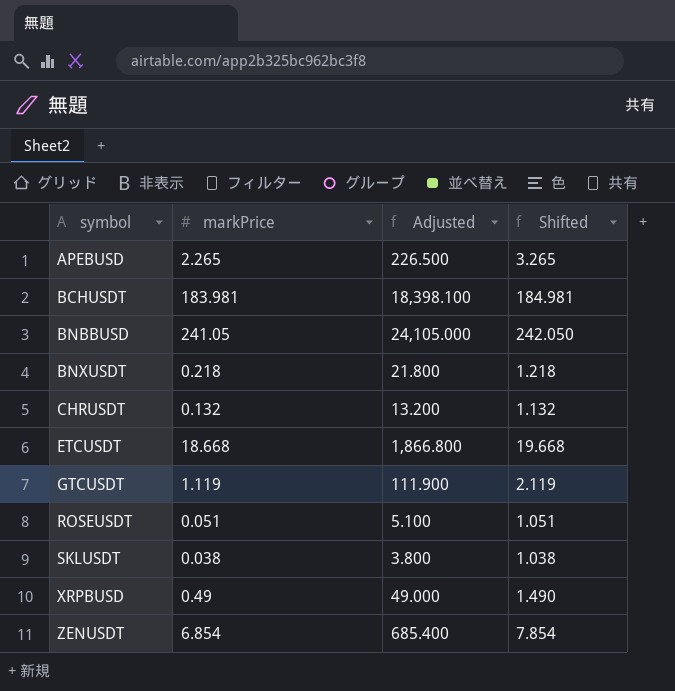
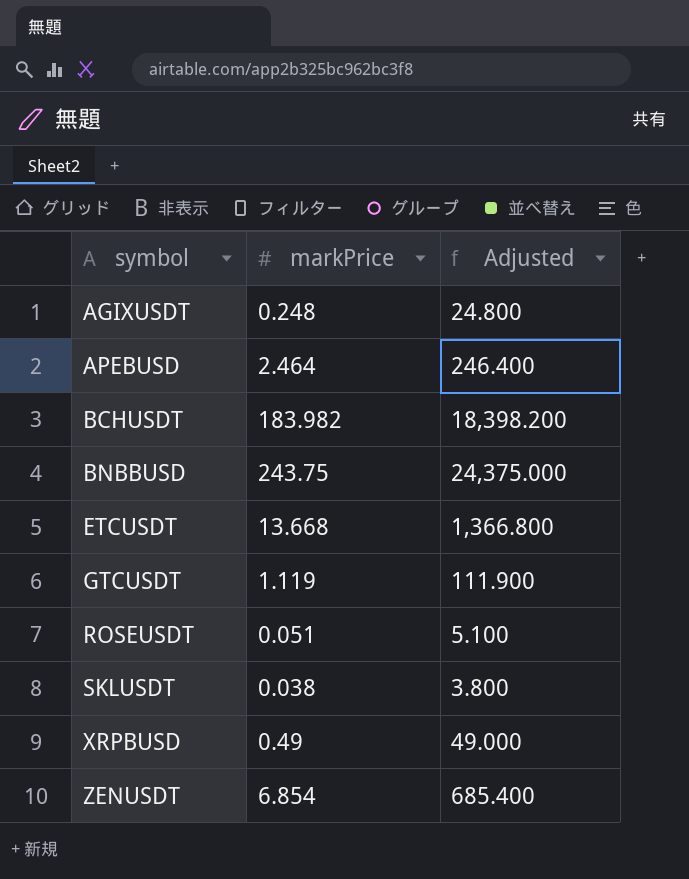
column Shifted | formula: [markPrice] + 1 -> none
row BNXUSDT: 0.218 | 21.800 | 1.218 -> none
row CHRUSDT: 0.132 | 13.200 | 1.132 -> none
row AGIXUSDT: none -> 0.248 | 24.800
APEBUSD | markPrice: 2.265 -> 2.464
APEBUSD | Adjusted: 226.500 -> 246.400
BCHUSDT | markPrice: 183.981 -> 183.982
BCHUSDT | Adjusted: 18,398.100 -> 18,398.200
BNBBUSD | markPrice: 241.05 -> 243.75
BNBBUSD | Adjusted: 24,105.000 -> 24,375.000
ETCUSDT | markPrice: 18.668 -> 13.668
ETCUSDT | Adjusted: 1,866.800 -> 1,366.800

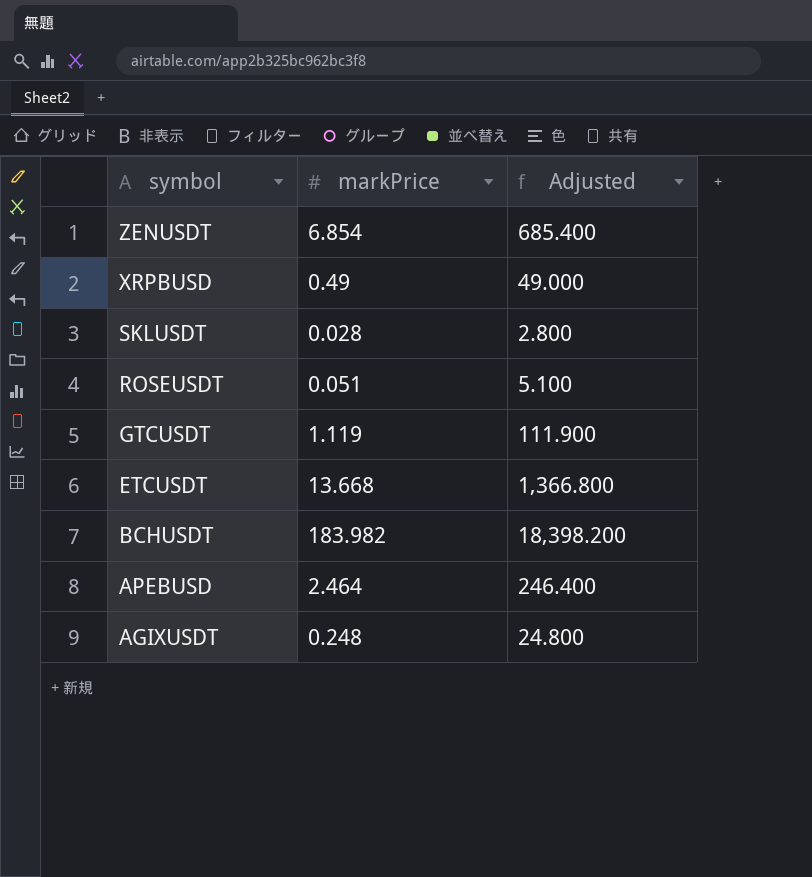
row order: symbol ascending -> symbol descending
row BNBBUSD: 243.75 | 24,375.000 -> none
SKLUSDT | markPrice: 0.038 -> 0.028
SKLUSDT | Adjusted: 3.800 -> 2.800

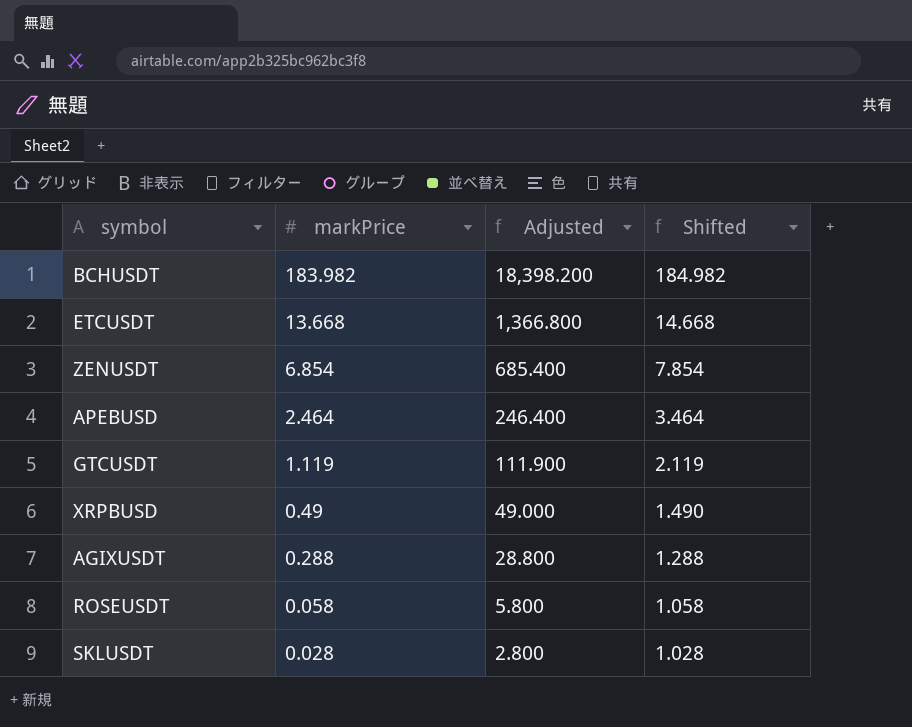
row order: symbol descending -> markPrice descending
column Shifted | formula: none -> [markPrice] + 1
AGIXUSDT | markPrice: 0.248 -> 0.288
AGIXUSDT | Adjusted: 24.800 -> 28.800
ROSEUSDT | markPrice: 0.051 -> 0.058
ROSEUSDT | Adjusted: 5.100 -> 5.800

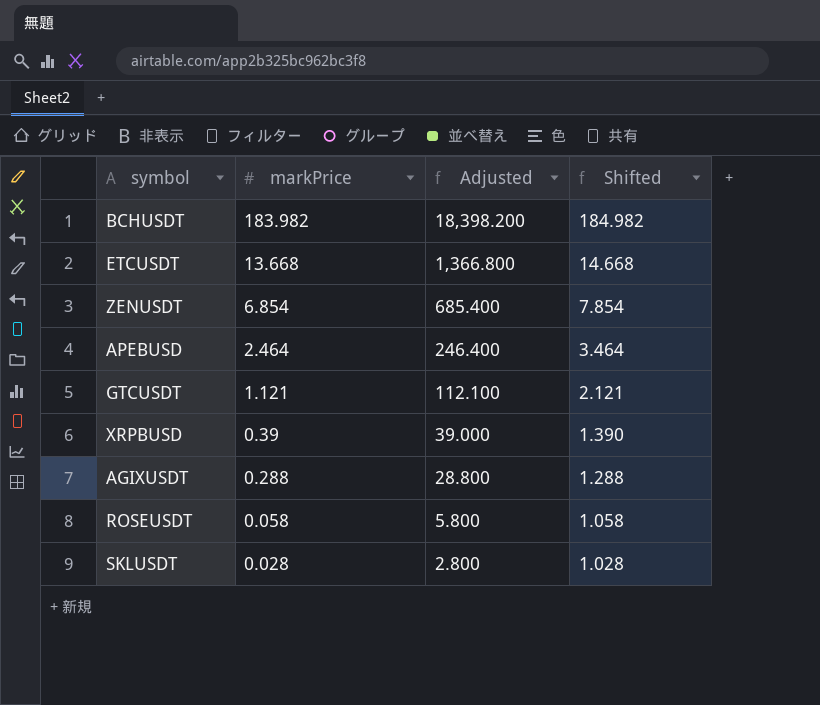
GTCUSDT | markPrice: 1.119 -> 1.121
GTCUSDT | Adjusted: 111.900 -> 112.100
GTCUSDT | Shifted: 2.119 -> 2.121
XRPBUSD | markPrice: 0.49 -> 0.39
XRPBUSD | Adjusted: 49.000 -> 39.000
XRPBUSD | Shifted: 1.490 -> 1.390

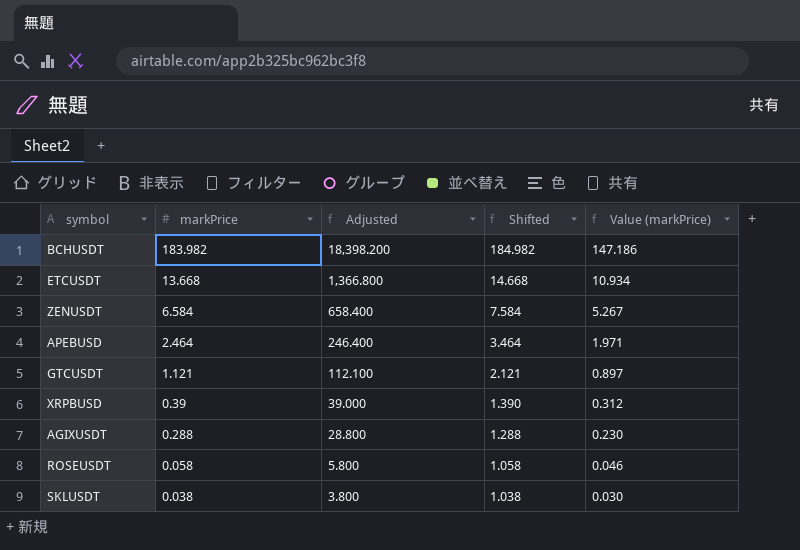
column Value (markPrice) | formula: none -> [markPrice] * 0.8
ZENUSDT | markPrice: 6.854 -> 6.584
ZENUSDT | Adjusted: 685.400 -> 658.400
ZENUSDT | Shifted: 7.854 -> 7.584
SKLUSDT | markPrice: 0.028 -> 0.038
SKLUSDT | Adjusted: 2.800 -> 3.800
SKLUSDT | Shifted: 1.028 -> 1.038

